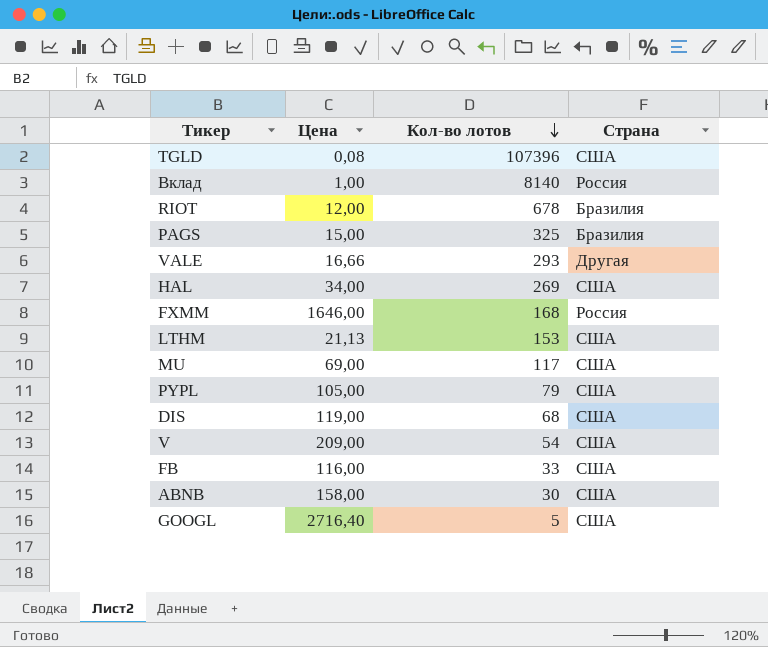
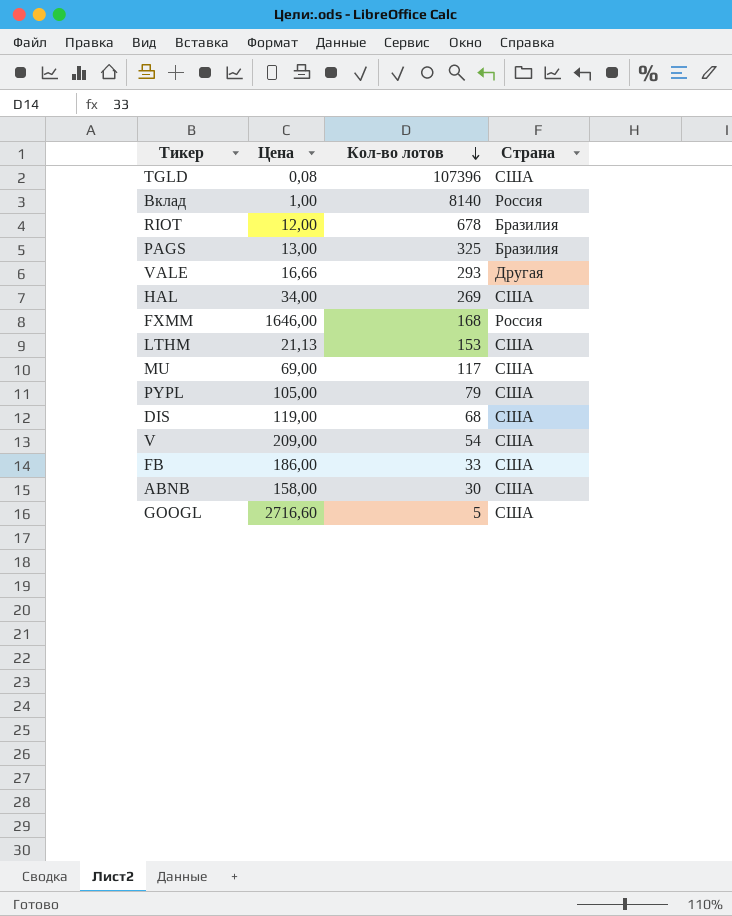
PAGS | Цена: 15,00 -> 13,00
FB | Цена: 116,00 -> 186,00
GOOGL | Цена: 2716,40 -> 2716,60

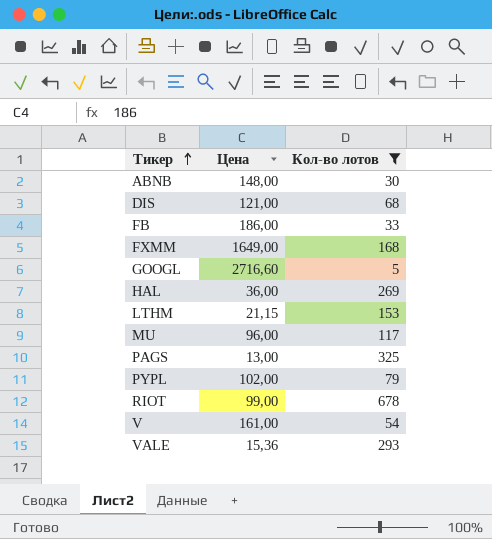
filter: none -> Кол-во лотов <= 678
row order: Кол-во лотов descending -> Тикер ascending
column Страна | position: 4 -> none
ABNB | Цена: 158,00 -> 148,00
DIS | Цена: 119,00 -> 121,00
FXMM | Цена: 1646,00 -> 1649,00
HAL | Цена: 34,00 -> 36,00
LTHM | Цена: 21,13 -> 21,15
MU | Цена: 69,00 -> 96,00
PYPL | Цена: 105,00 -> 102,00
RIOT | Цена: 12,00 -> 99,00
V | Цена: 209,00 -> 161,00
VALE | Цена: 16,66 -> 15,36

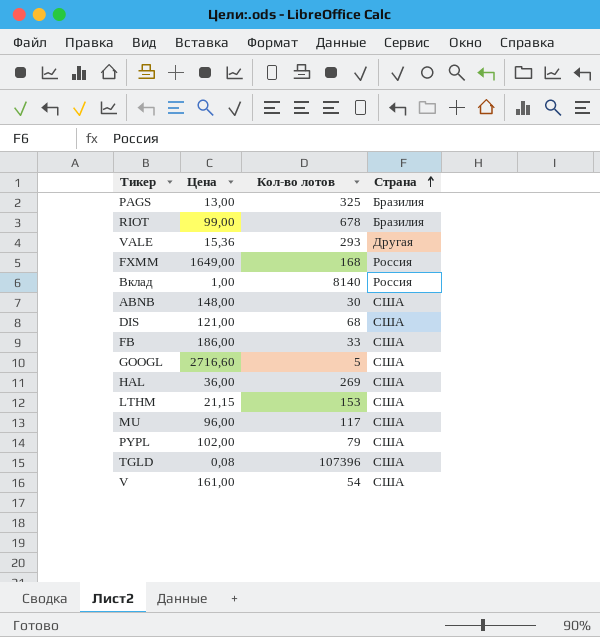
filter: Кол-во лотов <= 678 -> none
row order: Тикер ascending -> Страна ascending
column Страна | position: none -> 4

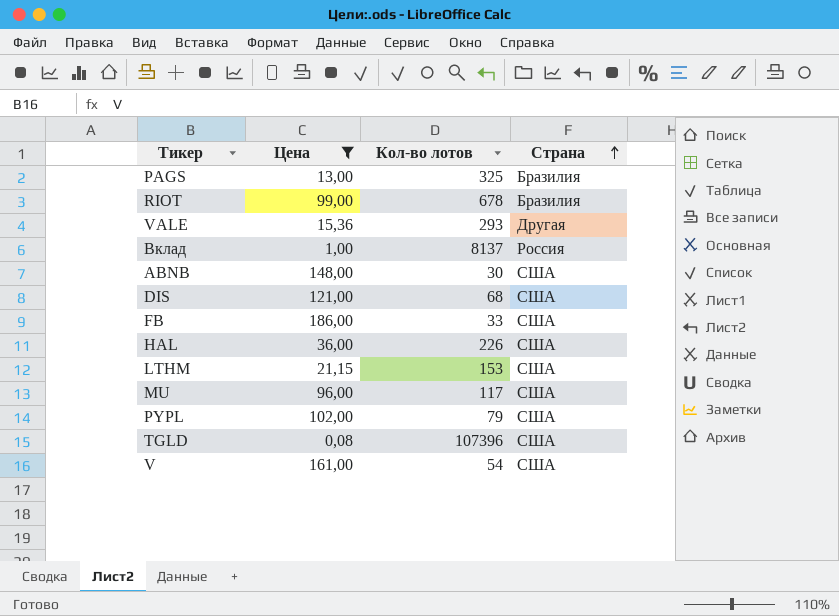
filter: none -> Цена <= 186,00
Вклад | Кол-во лотов: 8140 -> 8137
HAL | Кол-во лотов: 269 -> 226

